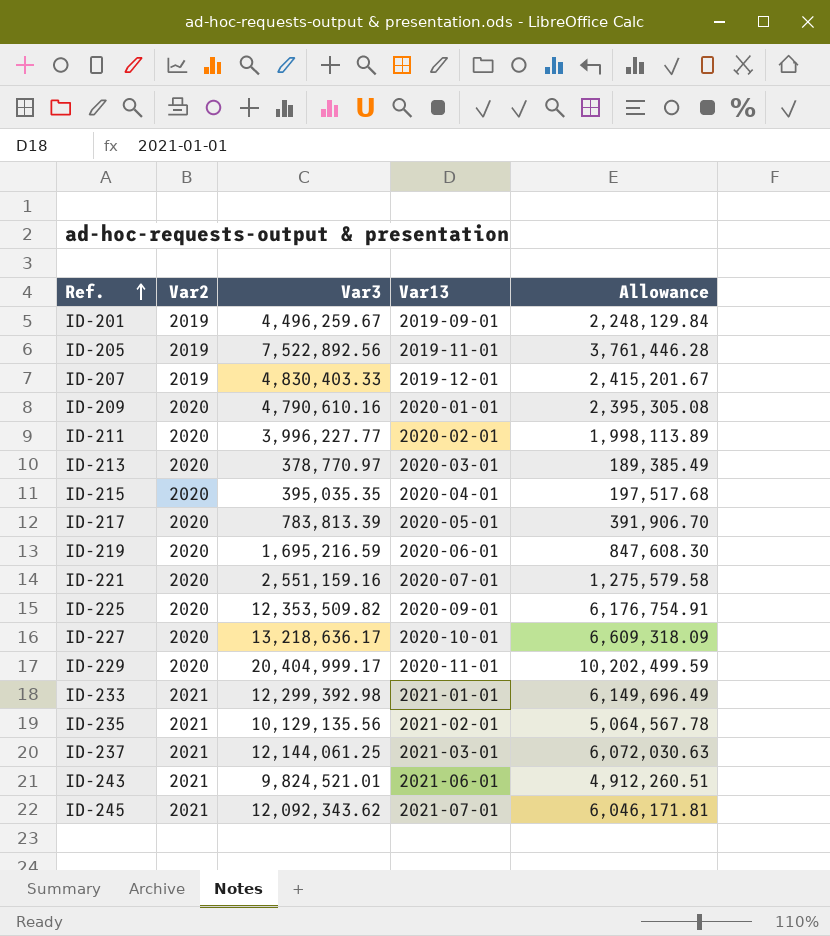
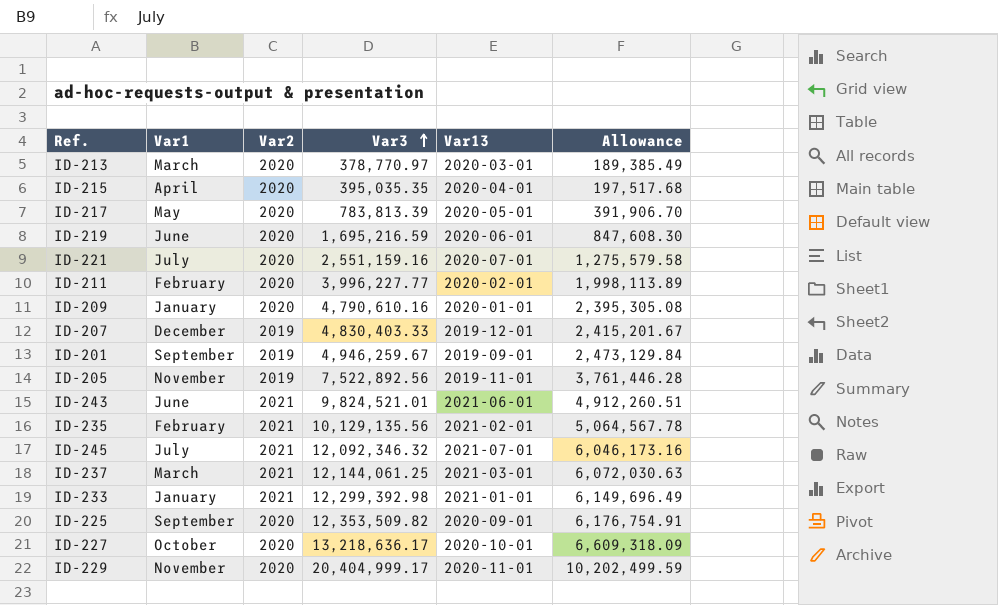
row order: Ref. ascending -> Var3 ascending
column Var1 | position: none -> 2
ID-201 | Var3: 4,496,259.67 -> 4,946,259.67
ID-201 | Allowance: 2,248,129.84 -> 2,473,129.84
ID-245 | Var3: 12,092,343.62 -> 12,092,346.32
ID-245 | Allowance: 6,046,171.81 -> 6,046,173.16

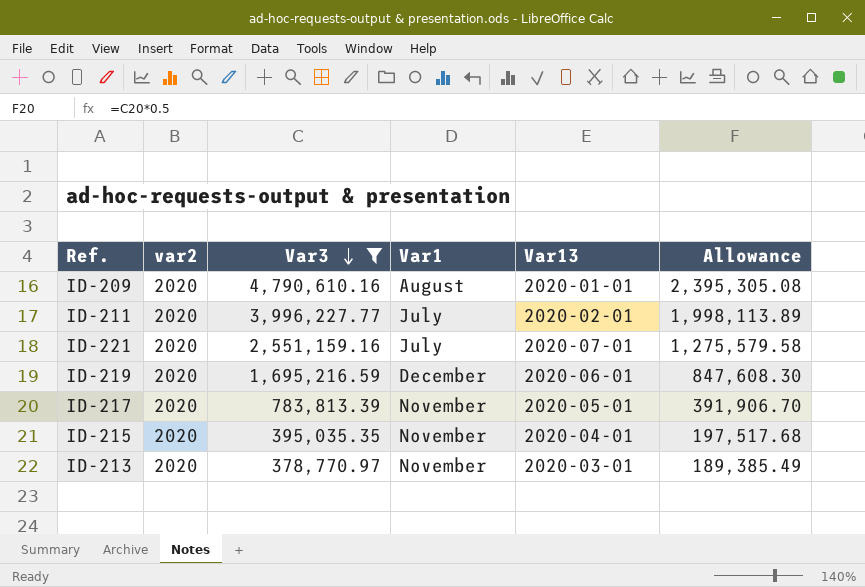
filter: none -> Var3 <= 4,790,610.16
row order: Var3 ascending -> Var3 descending
column name: Var2 -> var2
column Var1 | position: 2 -> 4
ID-209 | Var1: January -> August
ID-211 | Var1: February -> July
ID-219 | Var1: June -> December
ID-217 | Var1: May -> November
ID-215 | Var1: April -> November
ID-213 | Var1: March -> November

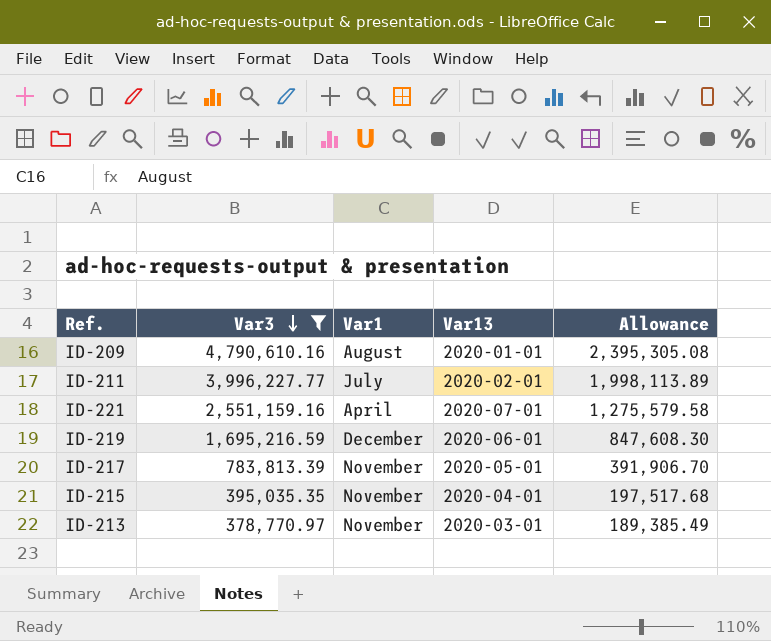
column var2 | position: 2 -> none
ID-221 | Var1: July -> April

